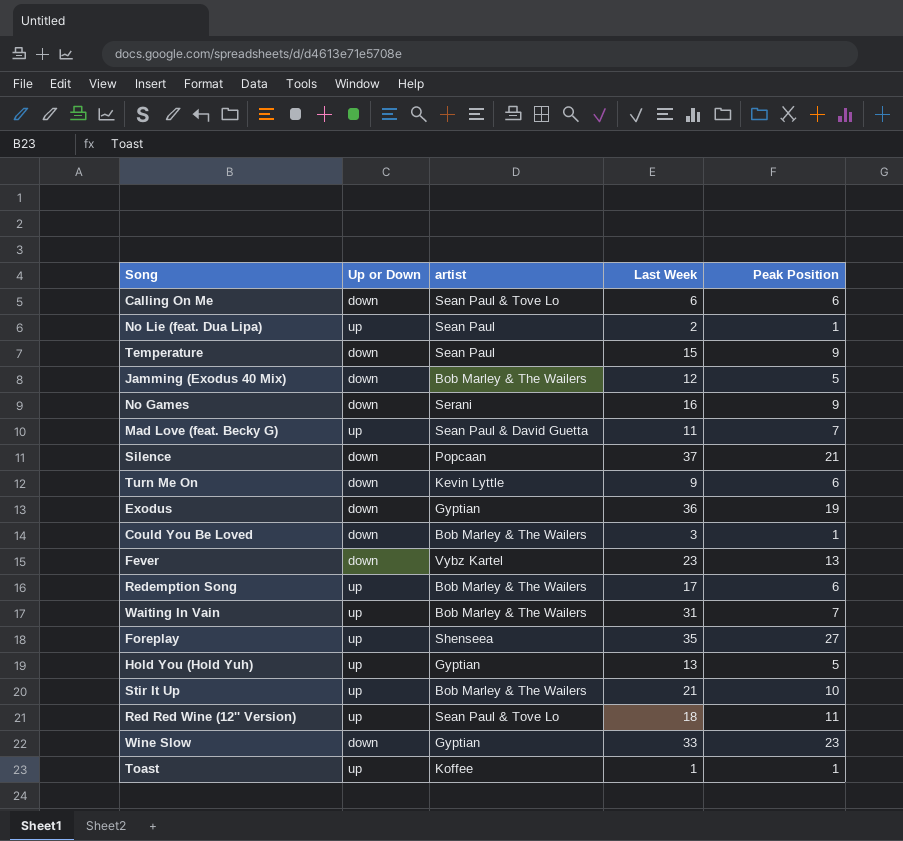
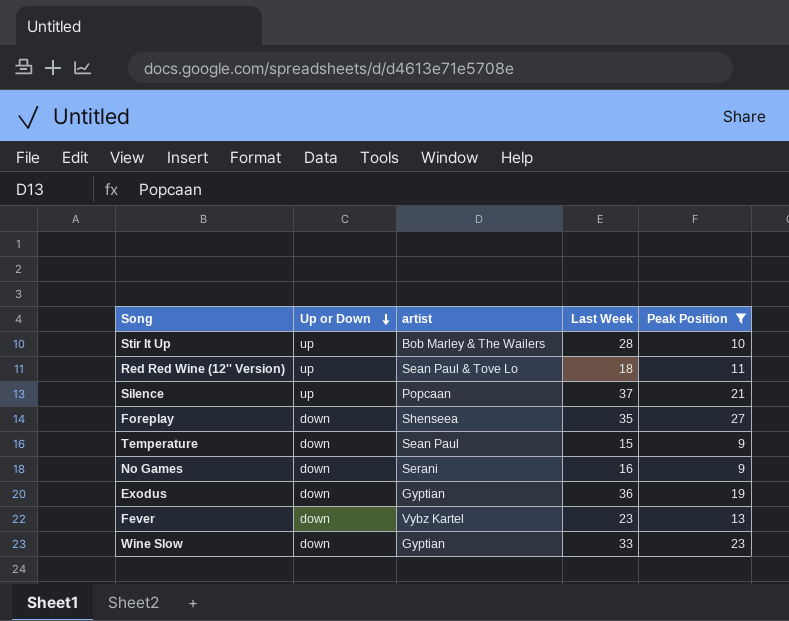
filter: none -> Peak Position >= 9
row order: none -> Up or Down descending
Stir It Up | Last Week: 21 -> 28
Silence | Up or Down: down -> up
Foreplay | Up or Down: up -> down

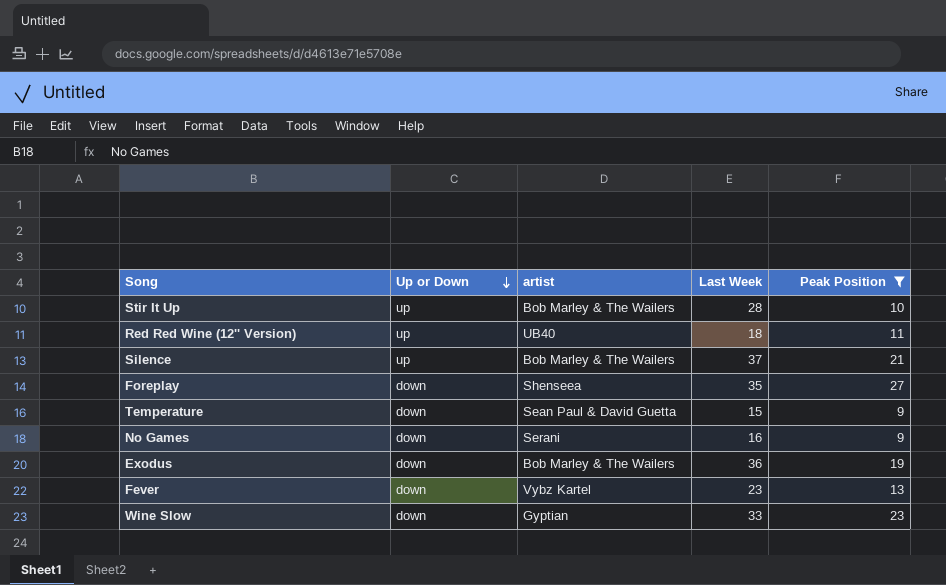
Red Red Wine (12'' Version) | artist: Sean Paul & Tove Lo -> UB40
Silence | artist: Popcaan -> Bob Marley & The Wailers
Temperature | artist: Sean Paul -> Sean Paul & David Guetta
Exodus | artist: Gyptian -> Bob Marley & The Wailers

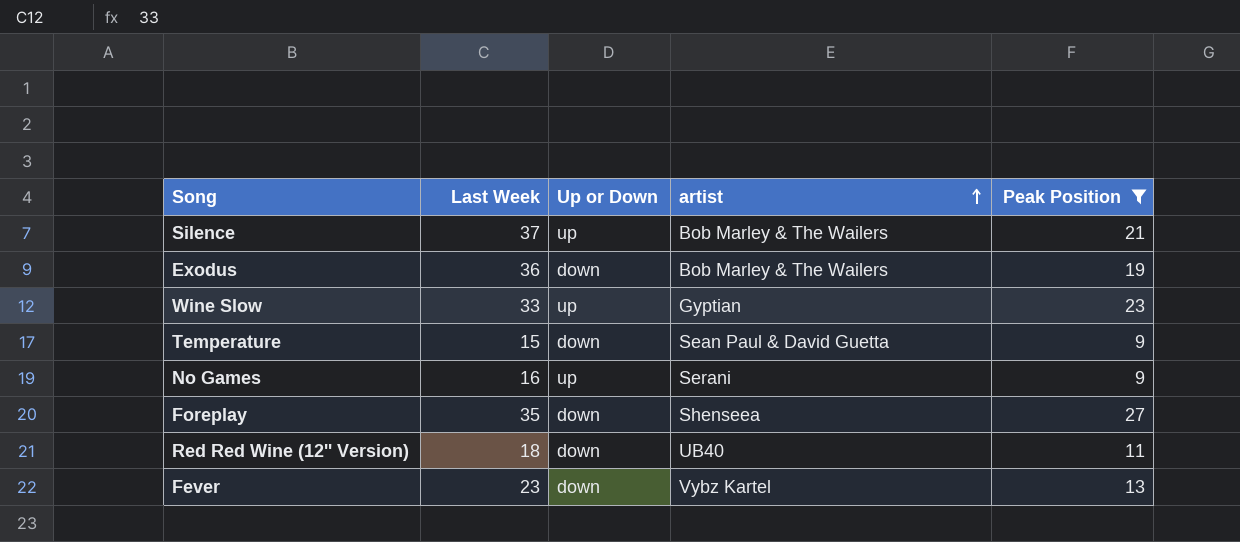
row order: Up or Down descending -> artist ascending
column Last Week | position: 4 -> 2
row Stir It Up: up | Bob Marley & The Wailers | 28 | 10 -> none
Wine Slow | Up or Down: down -> up
No Games | Up or Down: down -> up
Red Red Wine (12'' Version) | Up or Down: up -> down

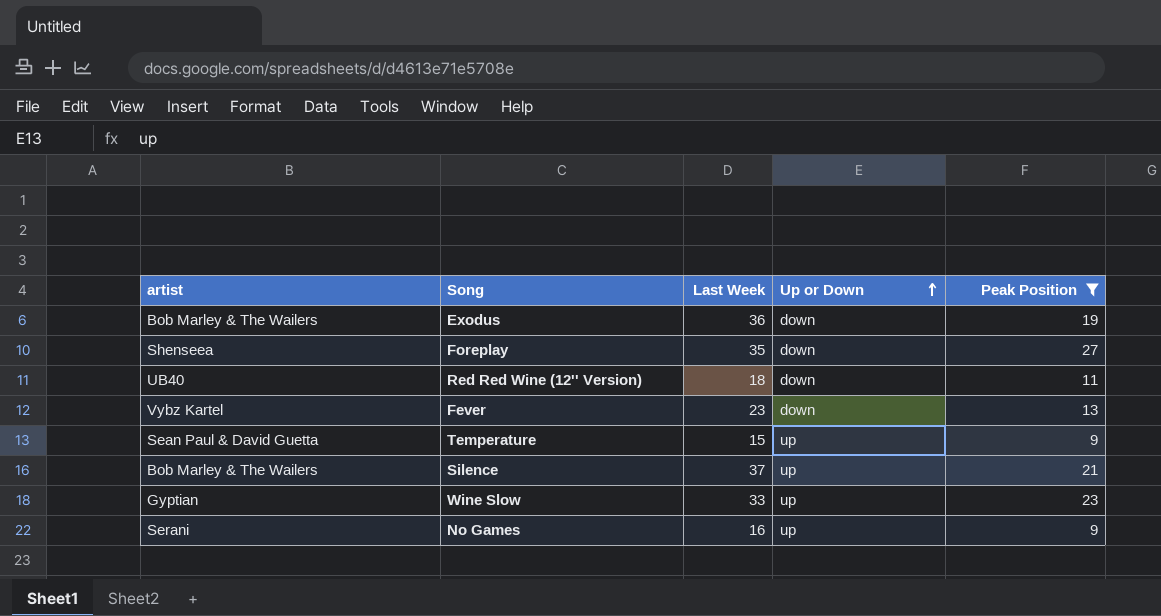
row order: artist ascending -> Up or Down ascending
column artist | position: 4 -> 1
Temperature | Up or Down: down -> up

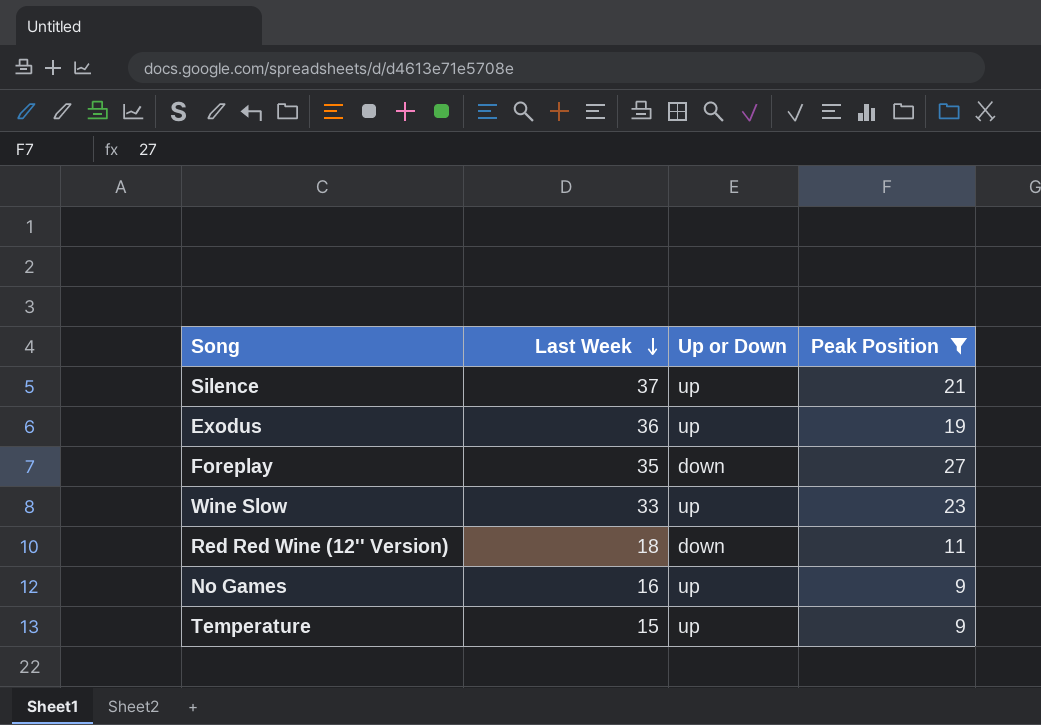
row order: Up or Down ascending -> Last Week descending
column artist | position: 1 -> none
row Fever: Vybz Kartel | 23 | down | 13 -> none
Exodus | Up or Down: down -> up

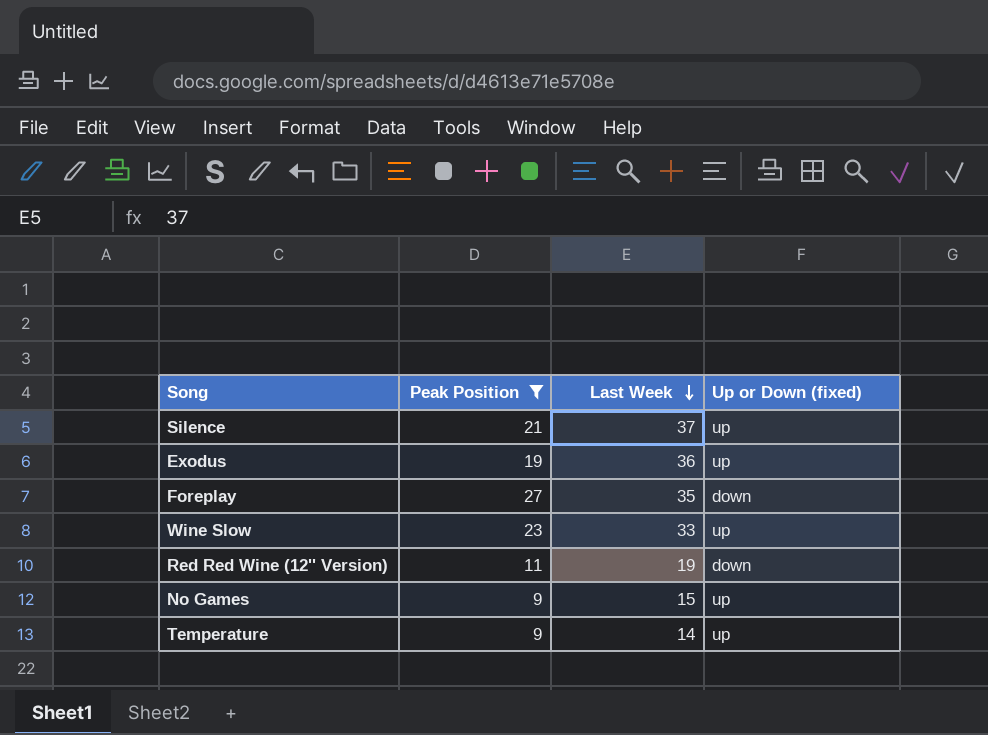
column Peak Position | position: 4 -> 2
column name: Up or Down -> Up or Down (fixed)
Red Red Wine (12'' Version) | Last Week: 18 -> 19
No Games | Last Week: 16 -> 15
Temperature | Last Week: 15 -> 14

